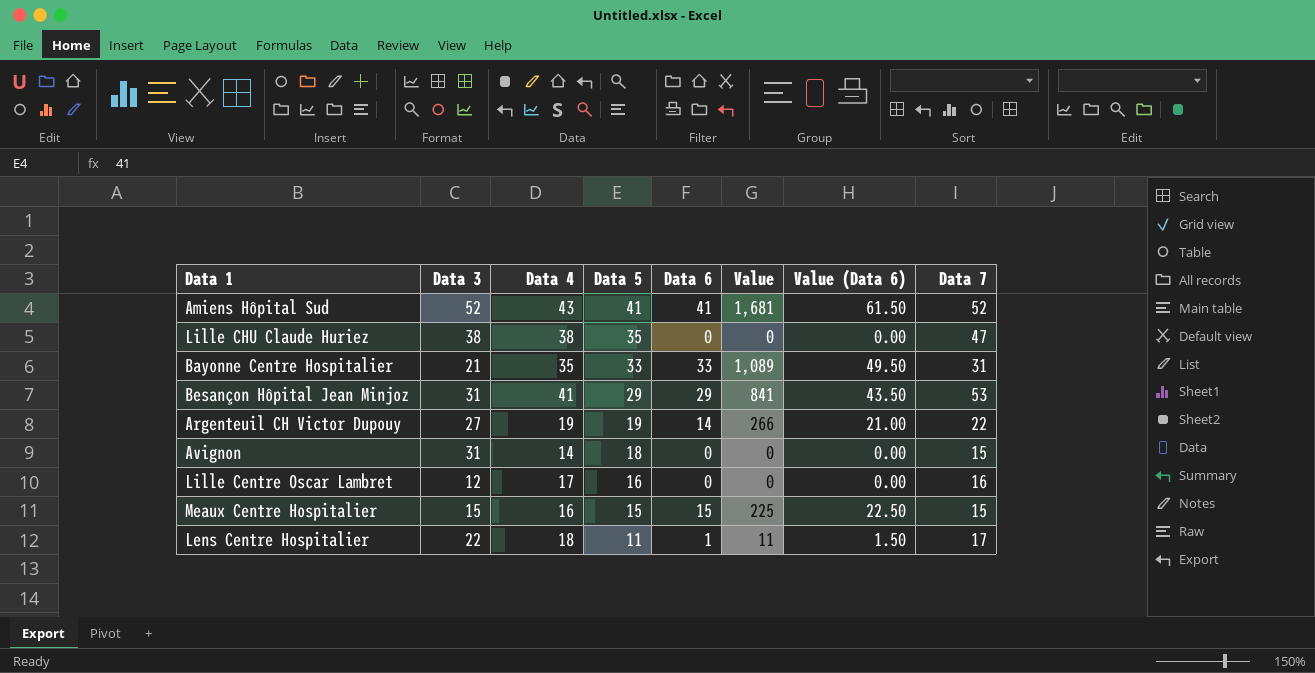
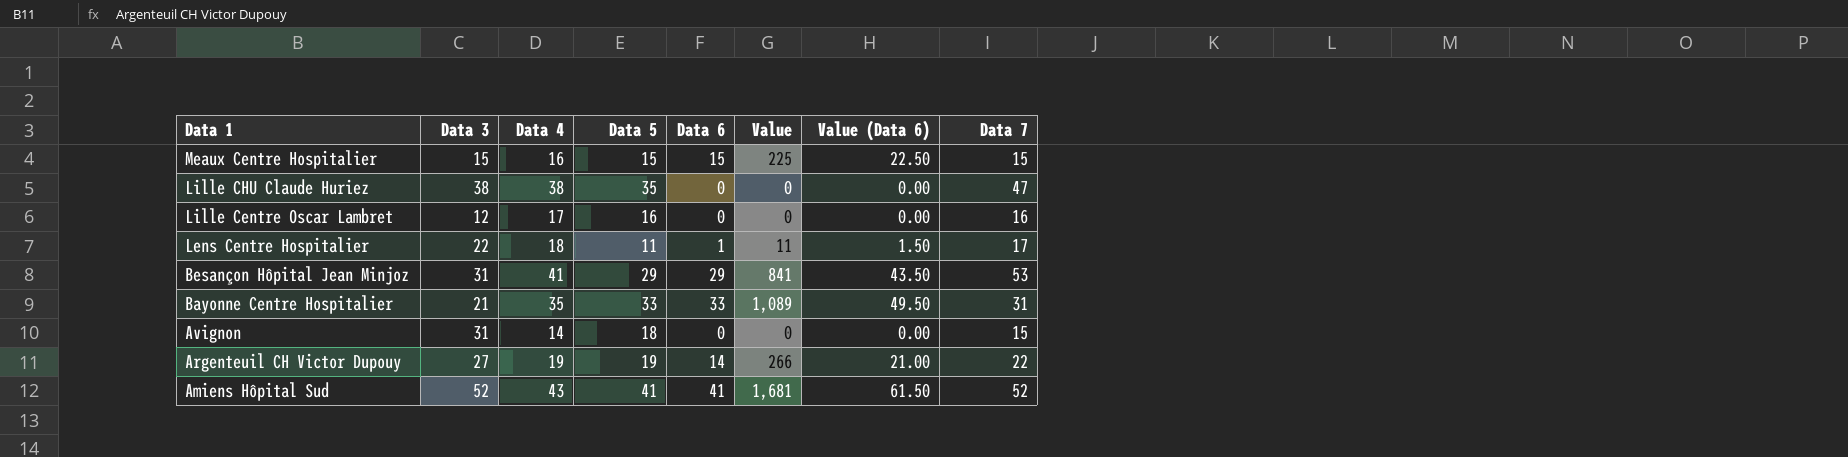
row order: Data 5 descending -> Data 1 descending

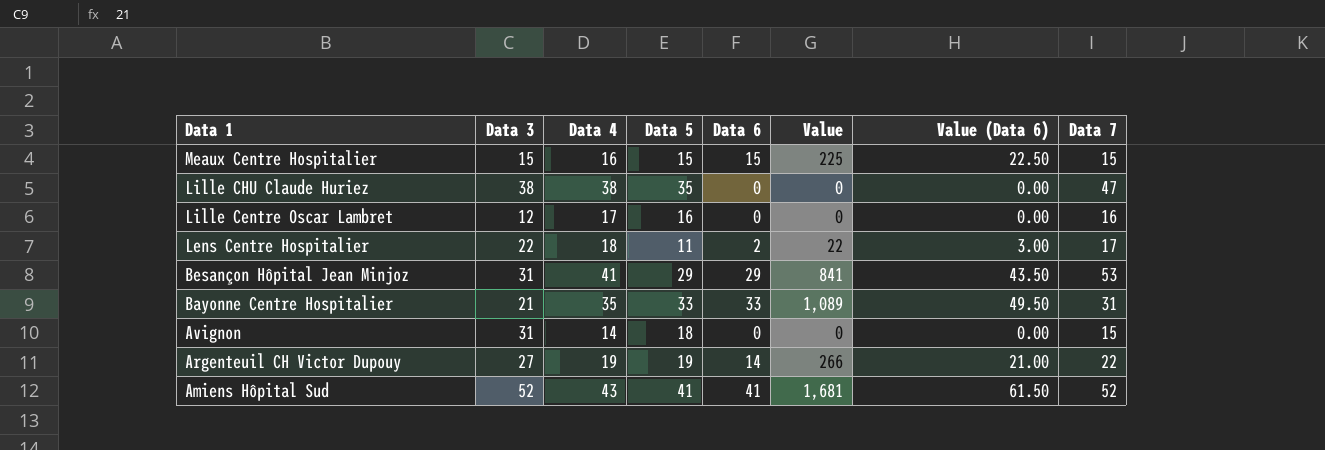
Lens Centre Hospitalier | Data 6: 1 -> 2
Lens Centre Hospitalier | Value: 11 -> 22
Lens Centre Hospitalier | Value (Data 6): 1.50 -> 3.00

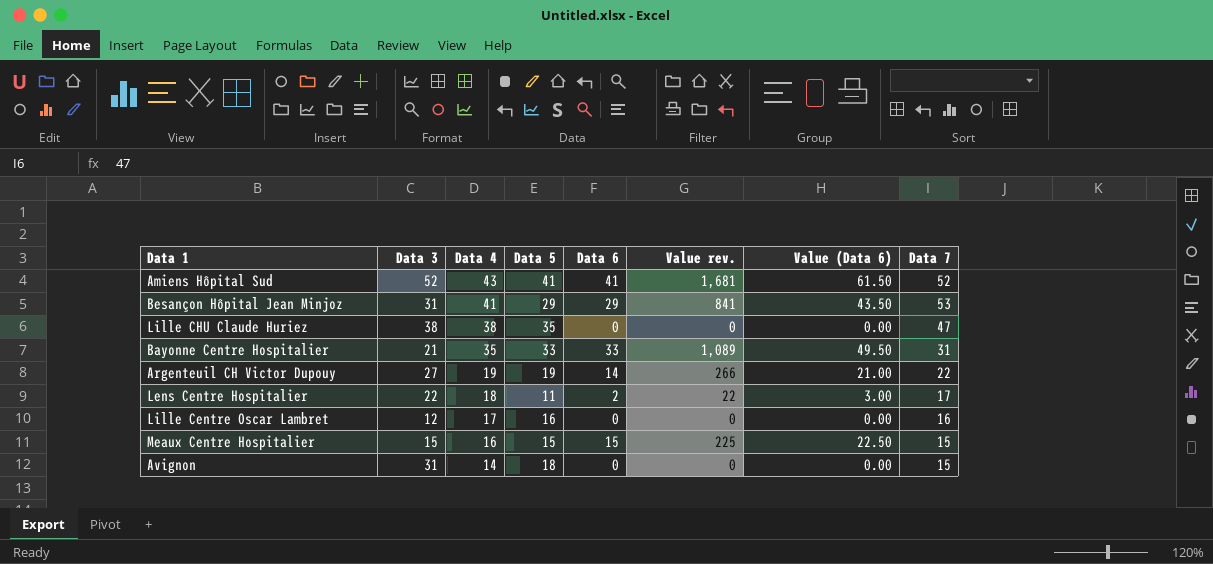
row order: Data 1 descending -> Data 4 descending
column name: Value -> Value rev.

